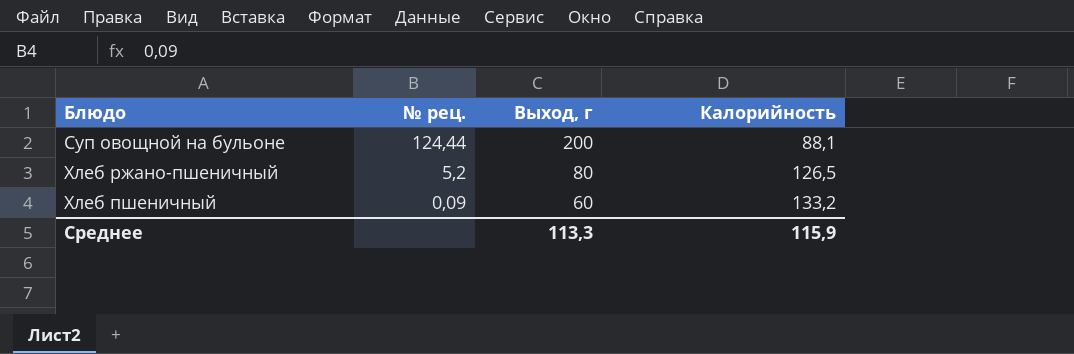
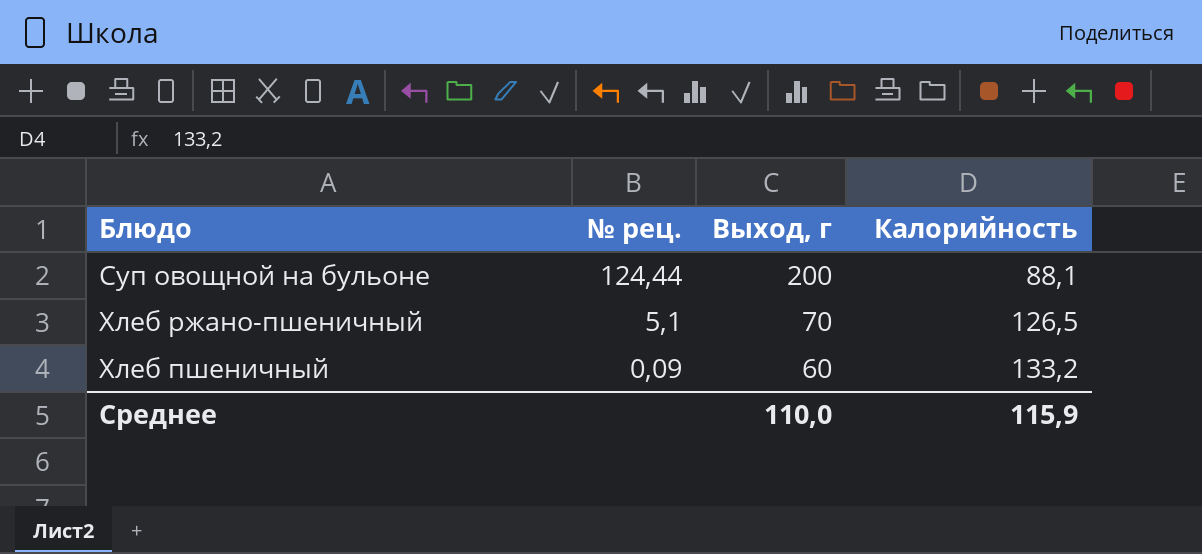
Хлеб ржано-пшеничный | № рец.: 5,2 -> 5,1
Хлеб ржано-пшеничный | Выход, г: 80 -> 70
Среднее | Выход, г: 113,3 -> 110,0

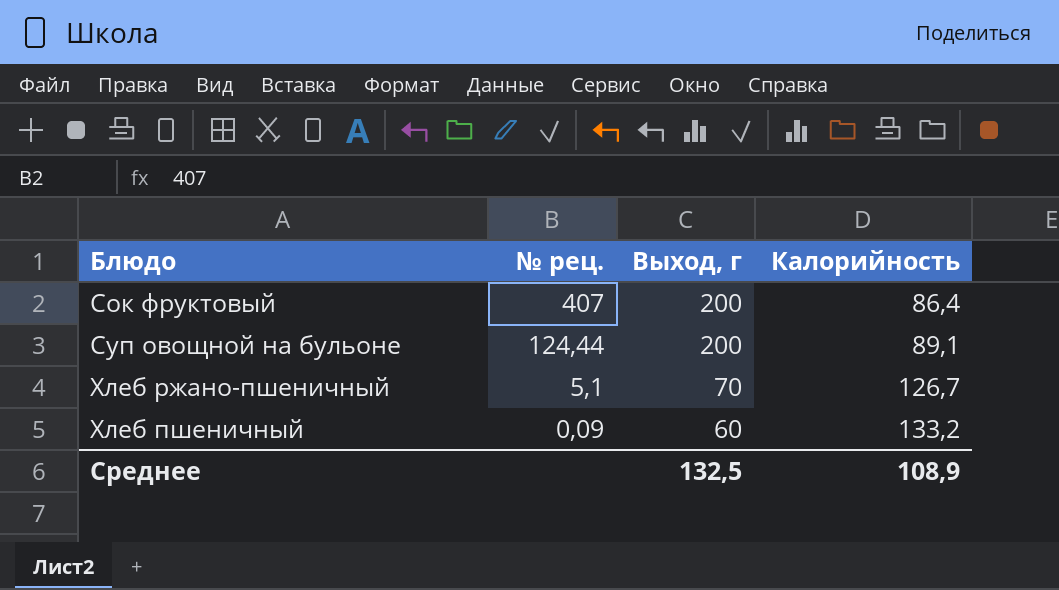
row Сок фруктовый: none -> 407 | 200 | 86,4
Суп овощной на бульоне | Калорийность: 88,1 -> 89,1
Хлеб ржано-пшеничный | Калорийность: 126,5 -> 126,7
Среднее | Выход, г: 110,0 -> 132,5
Среднее | Калорийность: 115,9 -> 108,9

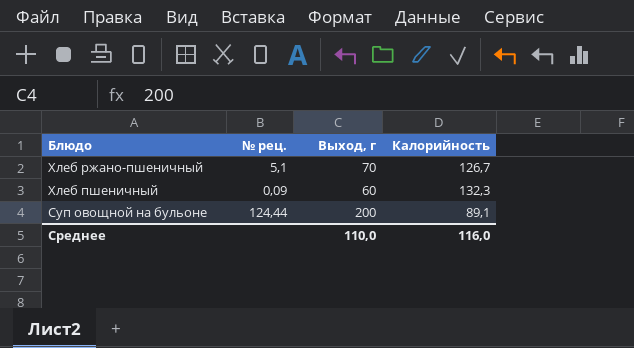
row order: № рец. descending -> Блюдо descending
row Сок фруктовый: 407 | 200 | 86,4 -> none
Хлеб пшеничный | Калорийность: 133,2 -> 132,3
Среднее | Выход, г: 132,5 -> 110,0
Среднее | Калорийность: 108,9 -> 116,0

